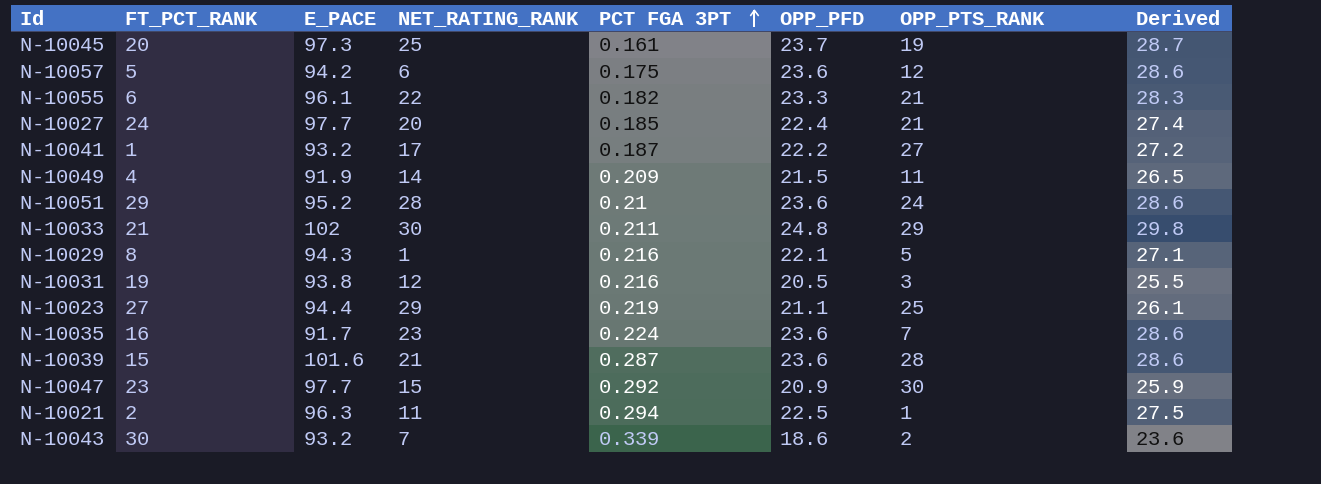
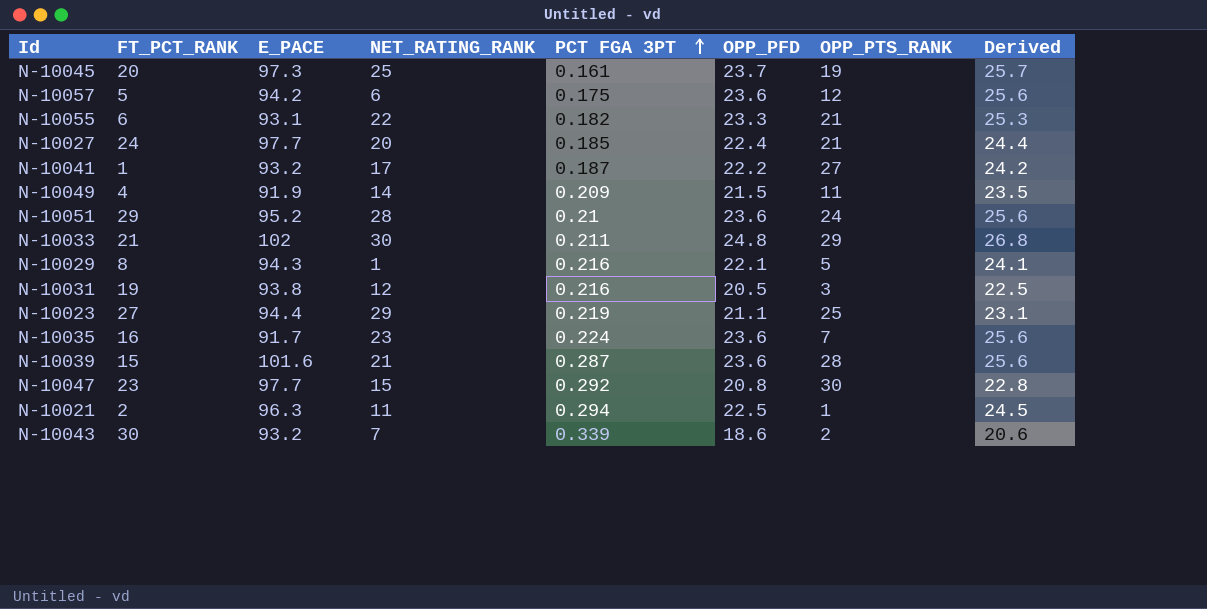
column Derived | formula: [OPP_PFD] + 5 -> [OPP_PFD] + 2
N-10055 | E_PACE: 96.1 -> 93.1
N-10047 | OPP_PFD: 20.9 -> 20.8

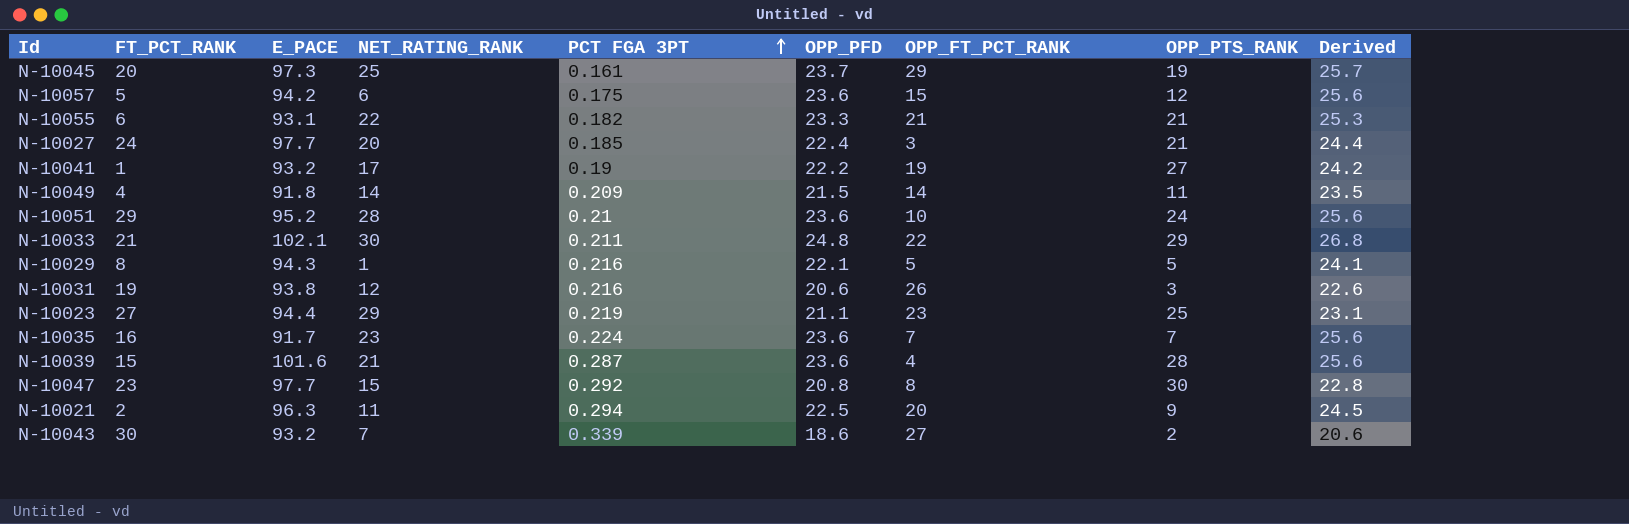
column OPP_FT_PCT_RANK | position: none -> 7
N-10041 | PCT FGA 3PT: 0.187 -> 0.19
N-10049 | E_PACE: 91.9 -> 91.8
N-10033 | E_PACE: 102 -> 102.1
N-10031 | OPP_PFD: 20.5 -> 20.6
N-10031 | Derived: 22.5 -> 22.6
N-10021 | OPP_PTS_RANK: 1 -> 9

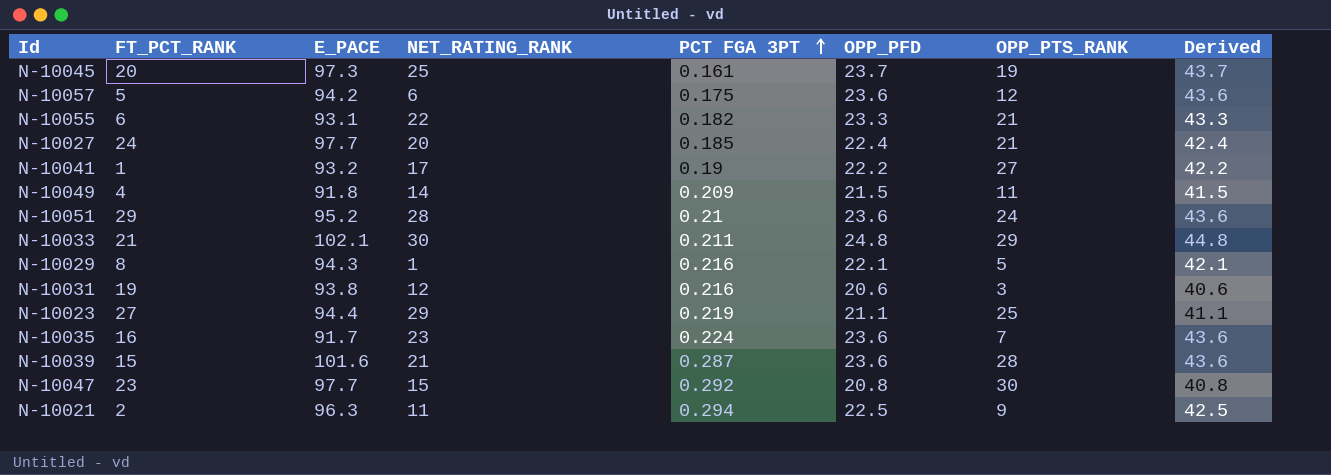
column OPP_FT_PCT_RANK | position: 7 -> none
column Derived | formula: [OPP_PFD] + 2 -> [OPP_PFD] + 20
row N-10043: 30 | 93.2 | 7 | 0.339 | 18.6 | 27 | 2 | 20.6 -> none

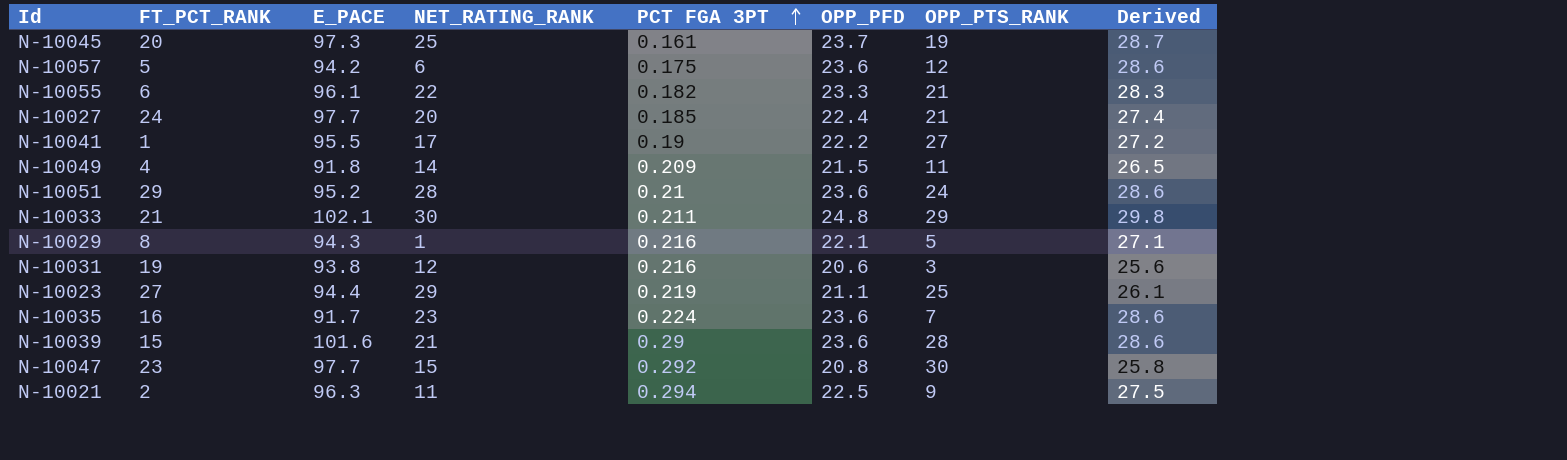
column Derived | formula: [OPP_PFD] + 20 -> [OPP_PFD] + 5
N-10055 | E_PACE: 93.1 -> 96.1
N-10041 | E_PACE: 93.2 -> 95.5
N-10039 | PCT FGA 3PT: 0.287 -> 0.29

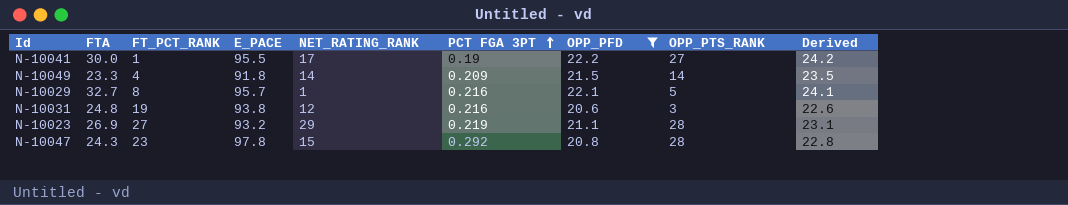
filter: none -> OPP_PFD <= 22.2
column FTA | position: none -> 2
column Derived | formula: [OPP_PFD] + 5 -> [OPP_PFD] + 2
N-10049 | OPP_PTS_RANK: 11 -> 14
N-10029 | E_PACE: 94.3 -> 95.7
N-10023 | E_PACE: 94.4 -> 93.2
N-10023 | OPP_PTS_RANK: 25 -> 28
N-10047 | E_PACE: 97.7 -> 97.8
N-10047 | OPP_PTS_RANK: 30 -> 28

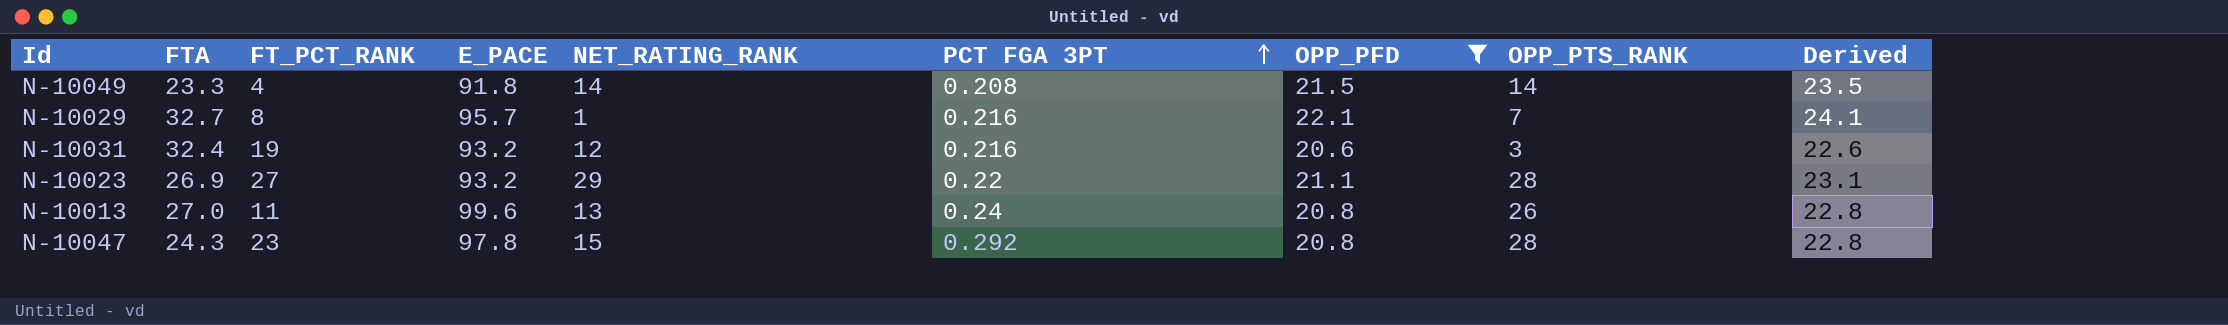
row N-10041: 30.0 | 1 | 95.5 | 17 | 0.19 | 22.2 | 27 | 24.2 -> none
N-10049 | PCT FGA 3PT: 0.209 -> 0.208
N-10029 | OPP_PTS_RANK: 5 -> 7
N-10031 | FTA: 24.8 -> 32.4
N-10031 | E_PACE: 93.8 -> 93.2
N-10023 | PCT FGA 3PT: 0.219 -> 0.22
row N-10013: none -> 27.0 | 11 | 99.6 | 13 | 0.24 | 20.8 | 26 | 22.8

